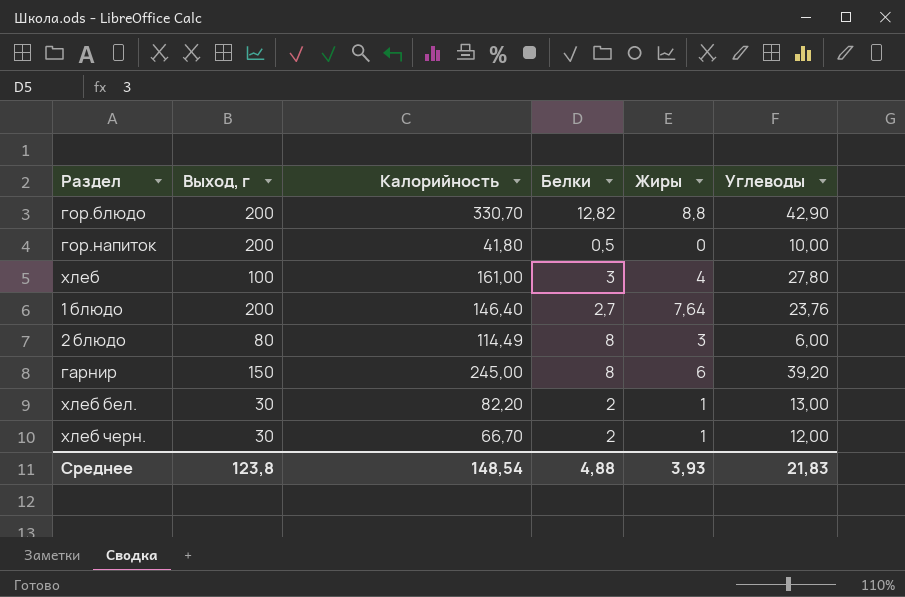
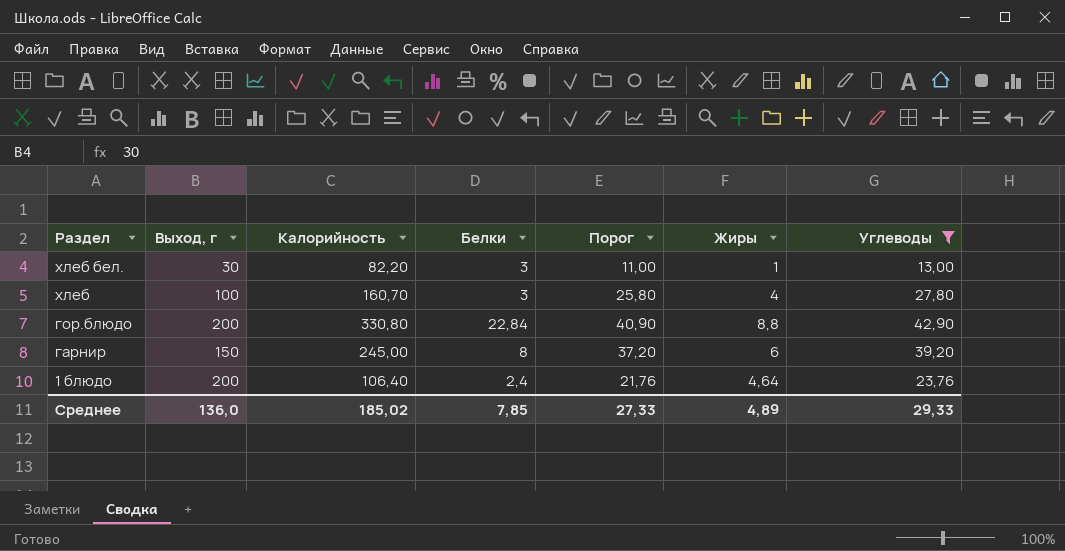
filter: none -> Углеводы >= 13,00
row order: none -> Раздел descending
column Порог | formula: none -> [Углеводы] - 2
хлеб бел. | Белки: 2 -> 3
хлеб | Калорийность: 161,00 -> 160,70
гор.блюдо | Калорийность: 330,70 -> 330,80
гор.блюдо | Белки: 12,82 -> 22,84
1 блюдо | Калорийность: 146,40 -> 106,40
1 блюдо | Белки: 2,7 -> 2,4
1 блюдо | Жиры: 7,64 -> 4,64
Среднее | Выход, г: 123,8 -> 136,0
Среднее | Калорийность: 148,54 -> 185,02
Среднее | Белки: 4,88 -> 7,85
Среднее | Жиры: 3,93 -> 4,89
Среднее | Углеводы: 21,83 -> 29,33

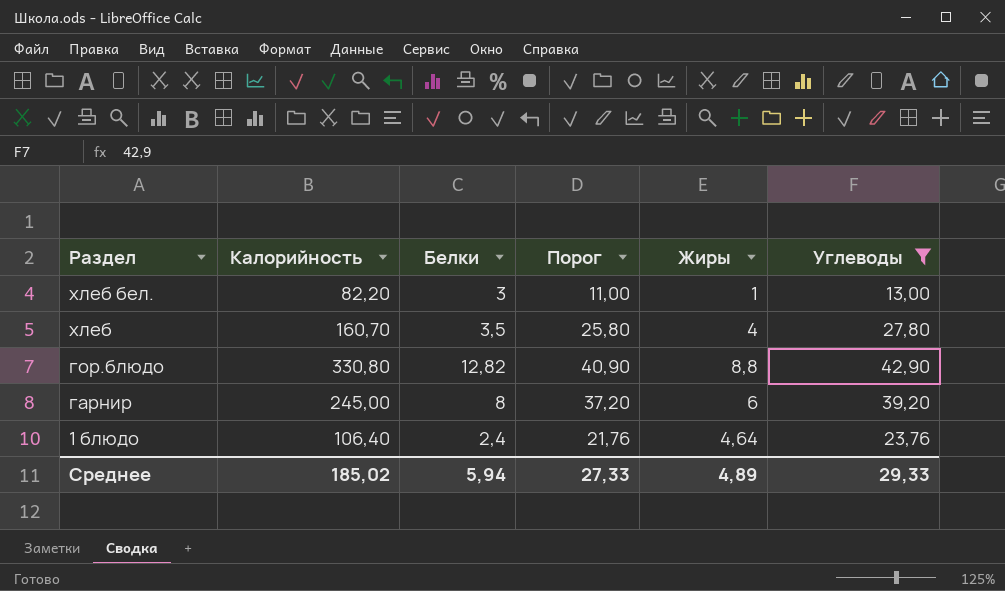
column Выход, г | position: 2 -> none
хлеб | Белки: 3 -> 3,5
гор.блюдо | Белки: 22,84 -> 12,82
Среднее | Белки: 7,85 -> 5,94

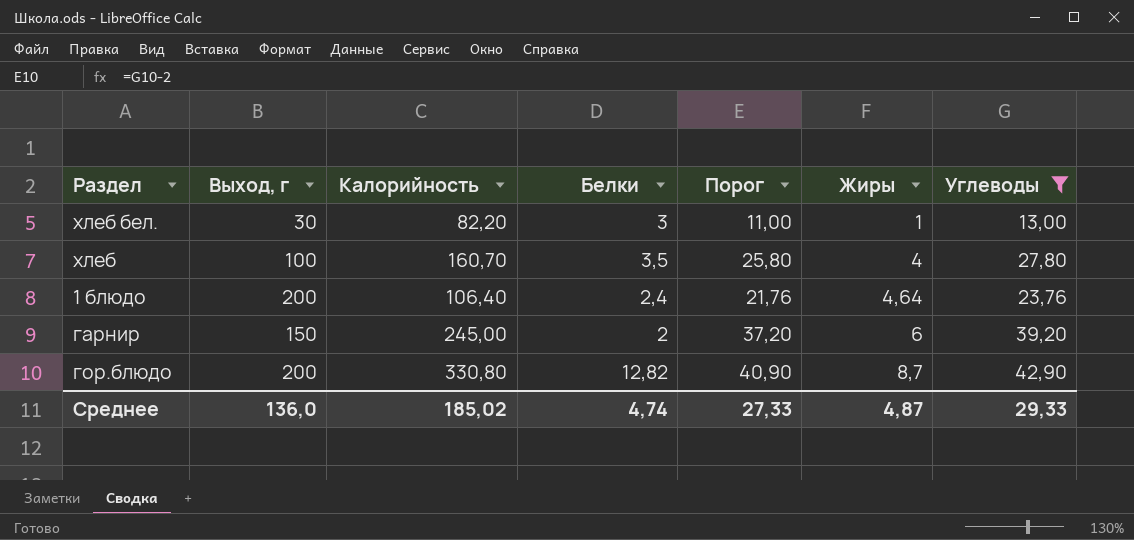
row order: Раздел descending -> Жиры ascending
column Выход, г | position: none -> 2
гарнир | Белки: 8 -> 2
гор.блюдо | Жиры: 8,8 -> 8,7
Среднее | Белки: 5,94 -> 4,74
Среднее | Жиры: 4,89 -> 4,87

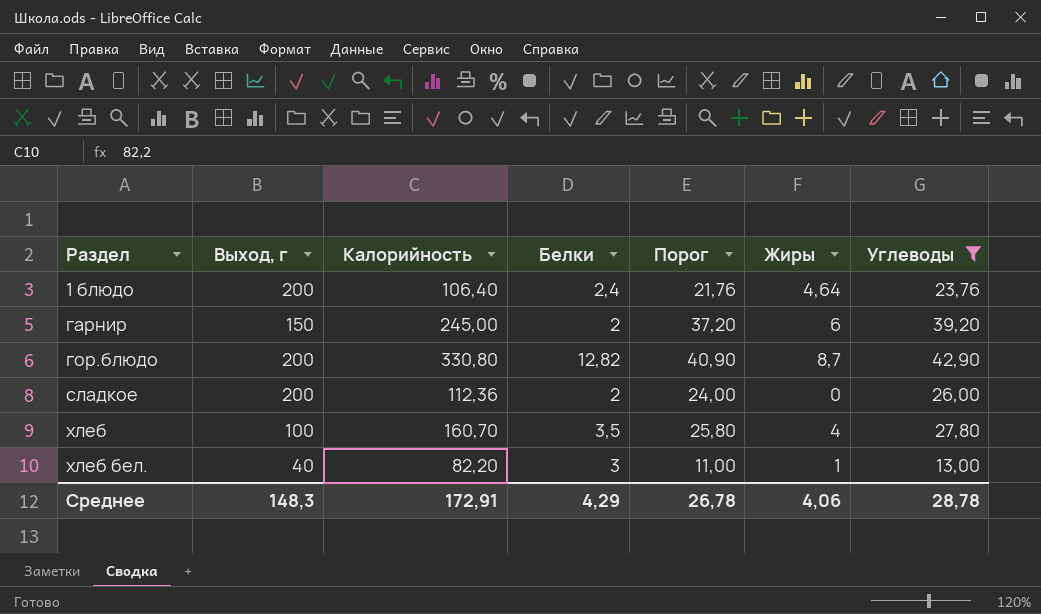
row order: Жиры ascending -> Раздел ascending
row сладкое: none -> 200 | 112,36 | 2 | 24,00 | 0 | 26,00
хлеб бел. | Выход, г: 30 -> 40
Среднее | Выход, г: 136,0 -> 148,3
Среднее | Калорийность: 185,02 -> 172,91
Среднее | Белки: 4,74 -> 4,29
Среднее | Порог: 27,33 -> 26,78
Среднее | Жиры: 4,87 -> 4,06
Среднее | Углеводы: 29,33 -> 28,78

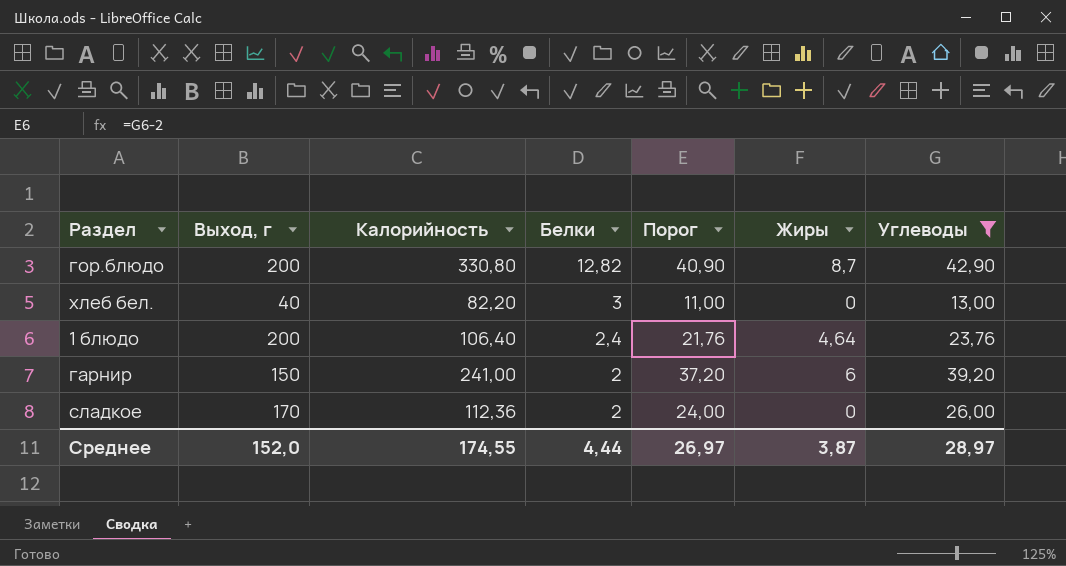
row order: Раздел ascending -> Белки descending
row хлеб: 100 | 160,70 | 3,5 | 25,80 | 4 | 27,80 -> none
хлеб бел. | Жиры: 1 -> 0
гарнир | Калорийность: 245,00 -> 241,00
сладкое | Выход, г: 200 -> 170
Среднее | Выход, г: 148,3 -> 152,0
Среднее | Калорийность: 172,91 -> 174,55
Среднее | Белки: 4,29 -> 4,44
Среднее | Порог: 26,78 -> 26,97
Среднее | Жиры: 4,06 -> 3,87
Среднее | Углеводы: 28,78 -> 28,97

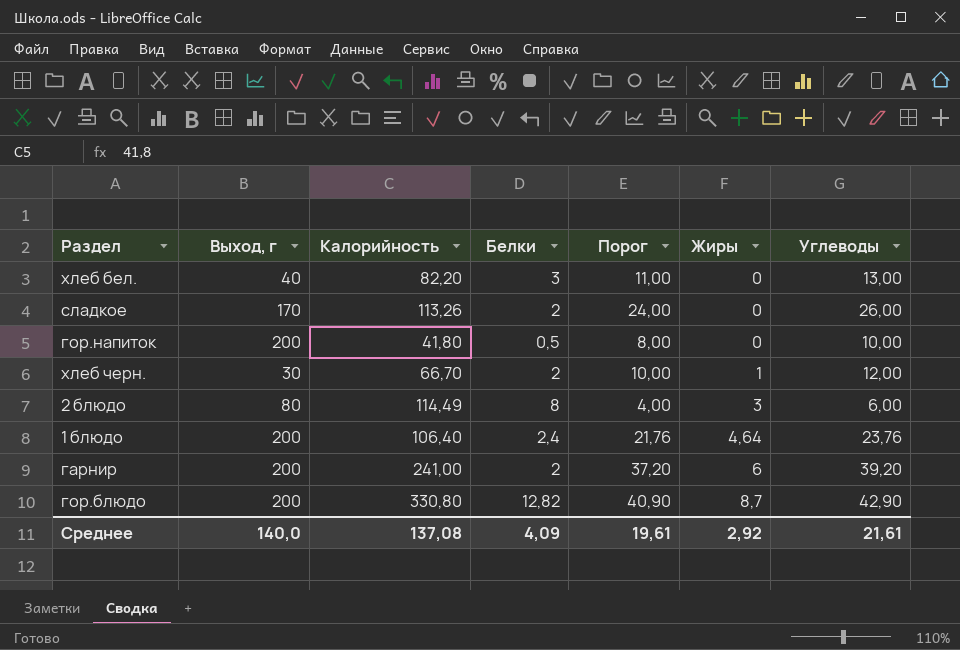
filter: Углеводы >= 13,00 -> none
row order: Белки descending -> Жиры ascending
сладкое | Калорийность: 112,36 -> 113,26
гарнир | Выход, г: 150 -> 200
Среднее | Выход, г: 152,0 -> 140,0
Среднее | Калорийность: 174,55 -> 137,08
Среднее | Белки: 4,44 -> 4,09
Среднее | Порог: 26,97 -> 19,61
Среднее | Жиры: 3,87 -> 2,92
Среднее | Углеводы: 28,97 -> 21,61

